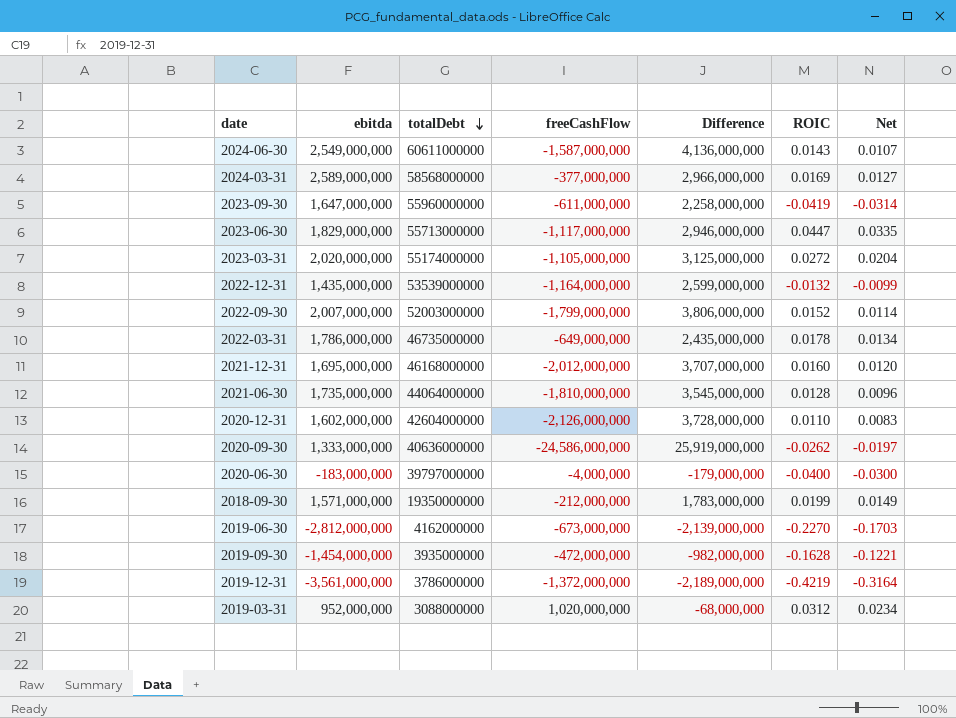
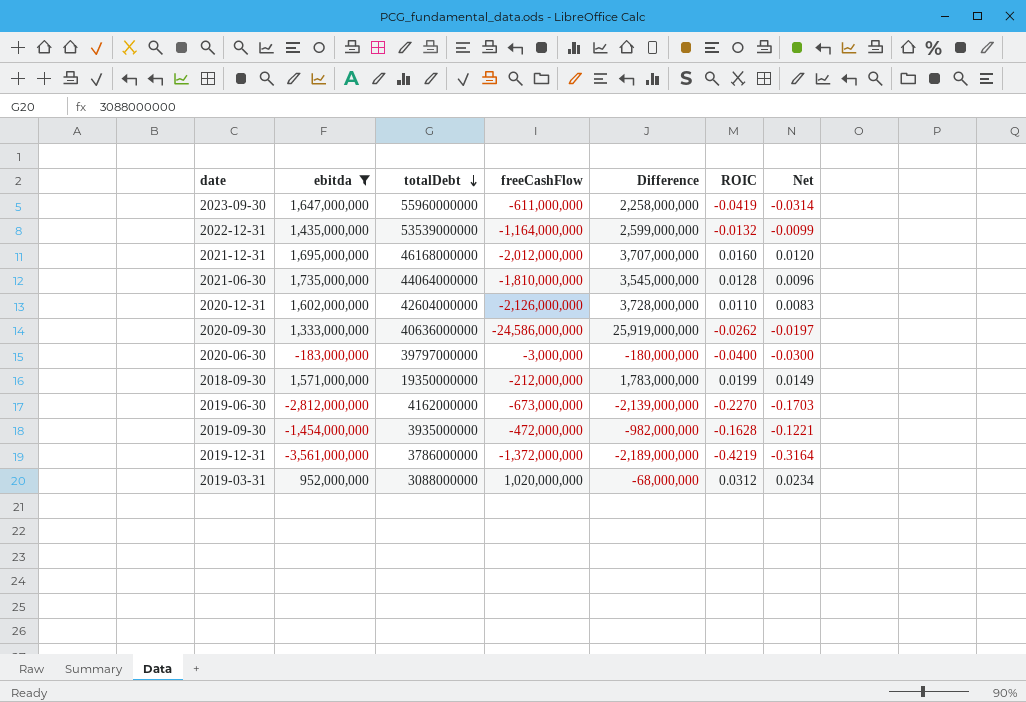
filter: none -> ebitda <= 1,735,000,000
2020-06-30 | freeCashFlow: -4,000,000 -> -3,000,000
2020-06-30 | Difference: -179,000,000 -> -180,000,000

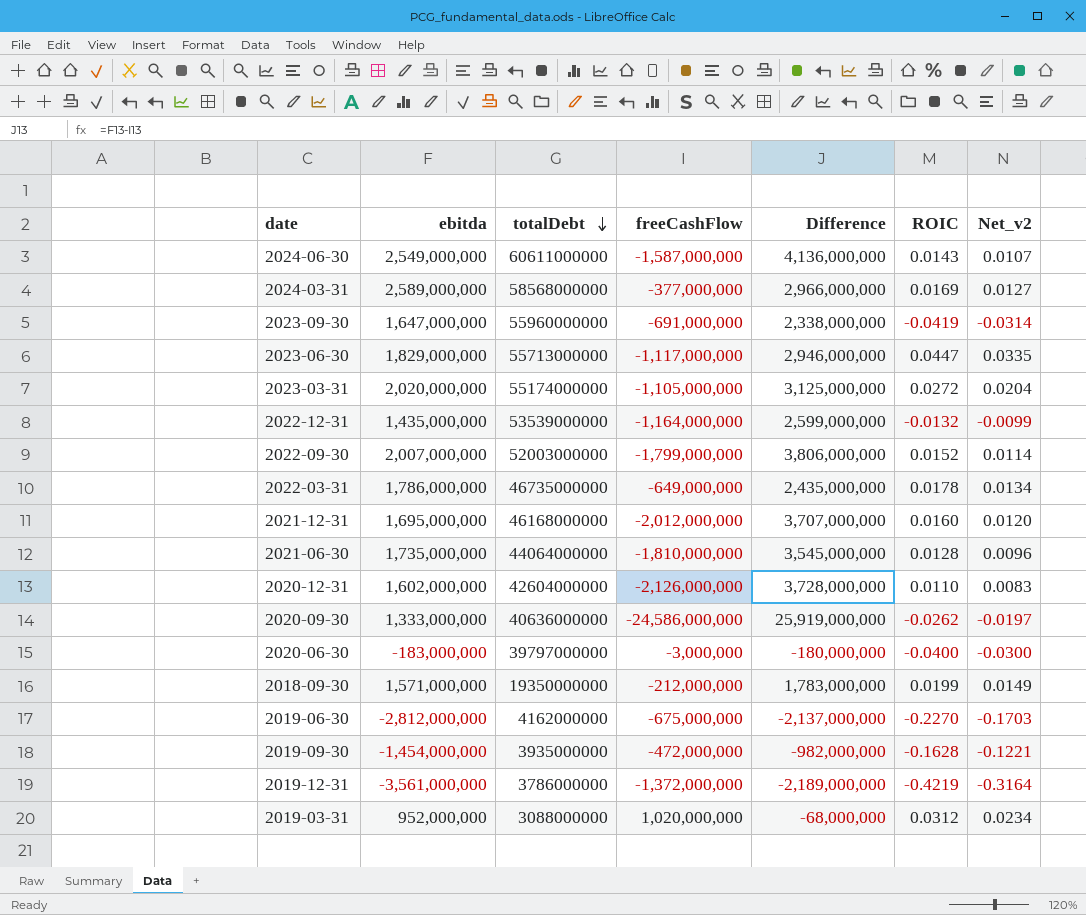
filter: ebitda <= 1,735,000,000 -> none
column name: Net -> Net_v2
2023-09-30 | freeCashFlow: -611,000,000 -> -691,000,000
2023-09-30 | Difference: 2,258,000,000 -> 2,338,000,000
2019-06-30 | freeCashFlow: -673,000,000 -> -675,000,000
2019-06-30 | Difference: -2,139,000,000 -> -2,137,000,000

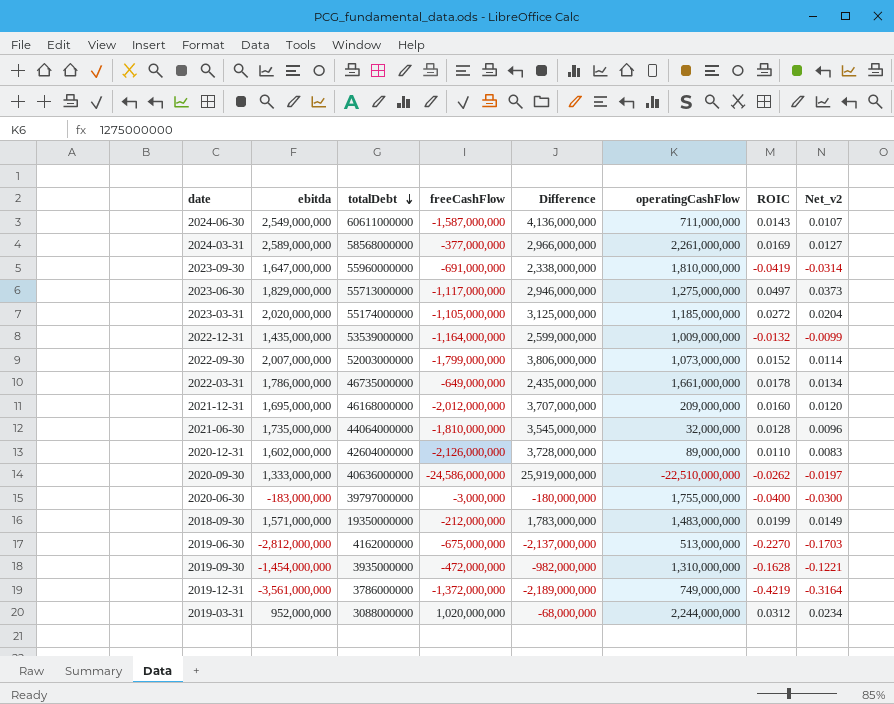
column operatingCashFlow | position: none -> 6
2023-06-30 | ROIC: 0.0447 -> 0.0497
2023-06-30 | Net_v2: 0.0335 -> 0.0373

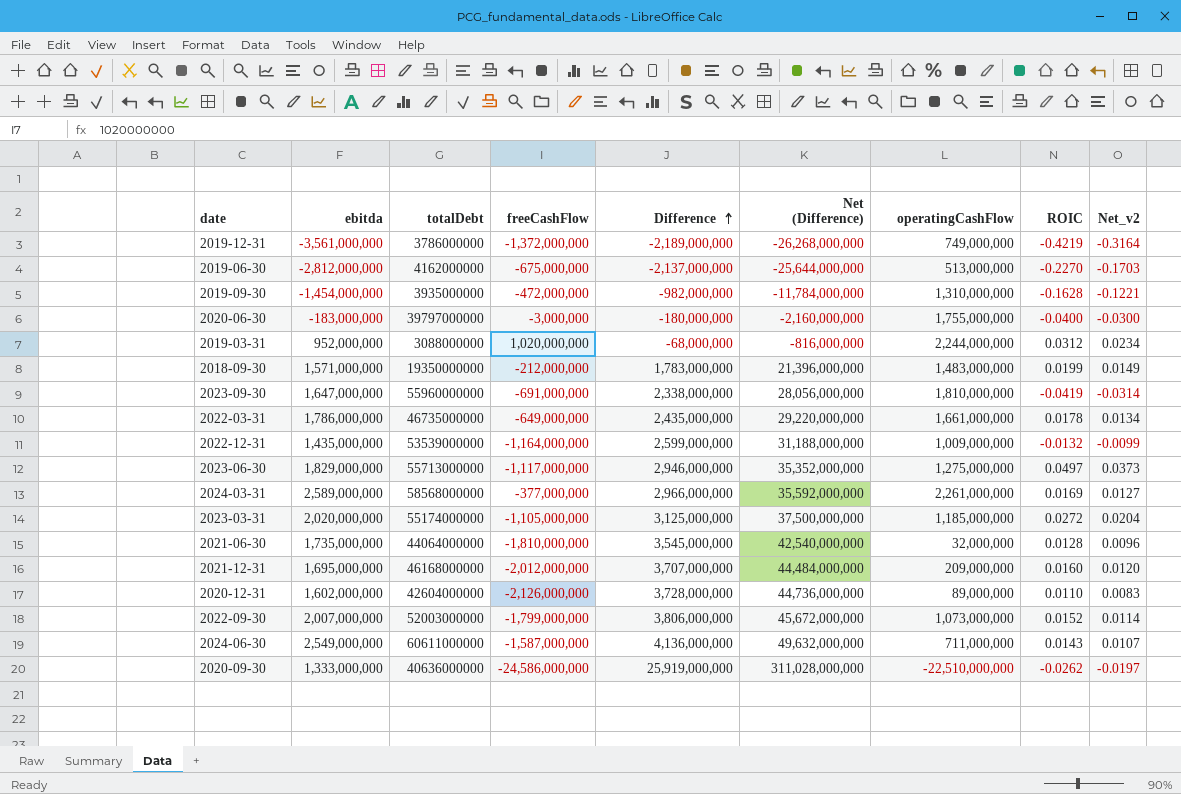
row order: totalDebt descending -> Difference ascending
column Net (Difference) | formula: none -> [Difference] * 12

